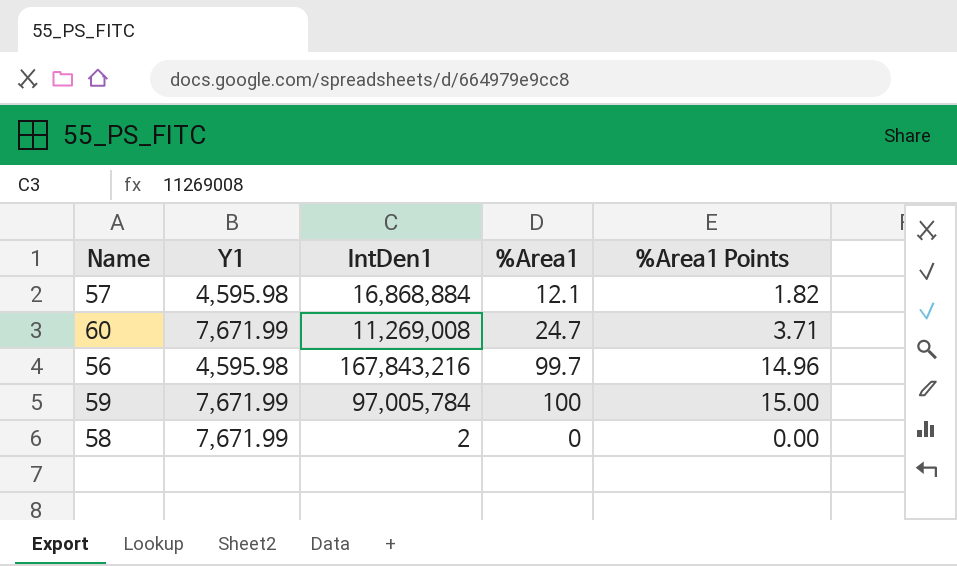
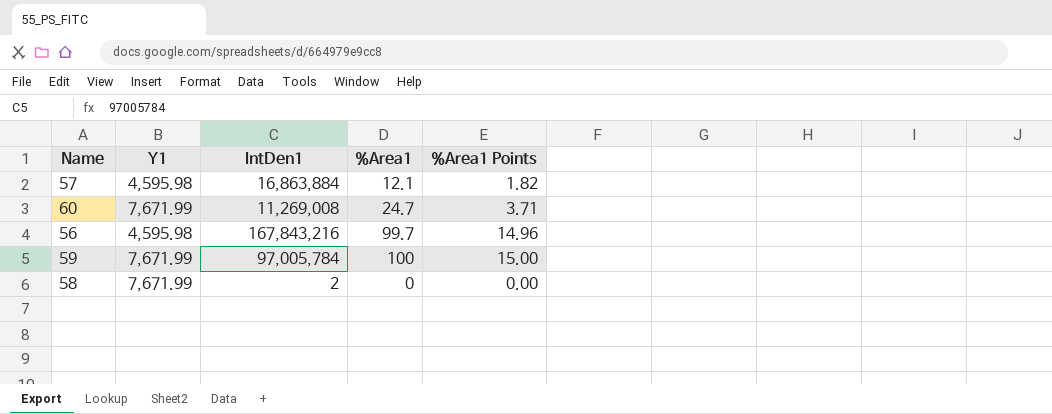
57 | IntDen1: 16,868,884 -> 16,863,884

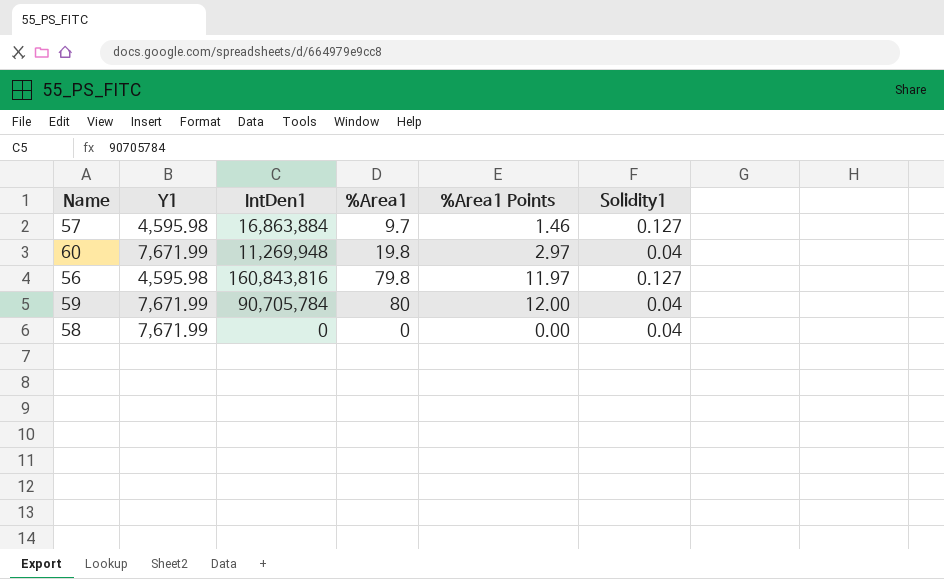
column Solidity1 | position: none -> 6
57 | %Area1: 12.1 -> 9.7
57 | %Area1 Points: 1.82 -> 1.46
60 | IntDen1: 11,269,008 -> 11,269,948
60 | %Area1: 24.7 -> 19.8
60 | %Area1 Points: 3.71 -> 2.97
56 | IntDen1: 167,843,216 -> 160,843,816
56 | %Area1: 99.7 -> 79.8
56 | %Area1 Points: 14.96 -> 11.97
59 | IntDen1: 97,005,784 -> 90,705,784
59 | %Area1: 100 -> 80
59 | %Area1 Points: 15.00 -> 12.00
58 | IntDen1: 2 -> 0

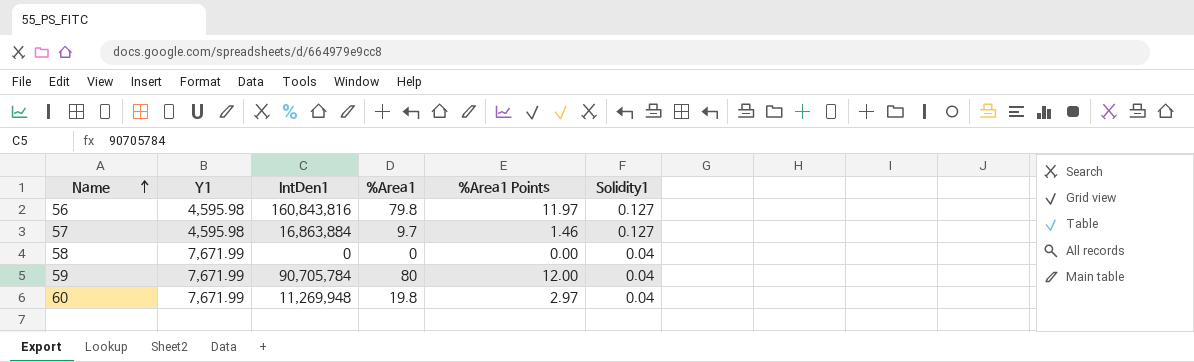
row order: none -> Name ascending

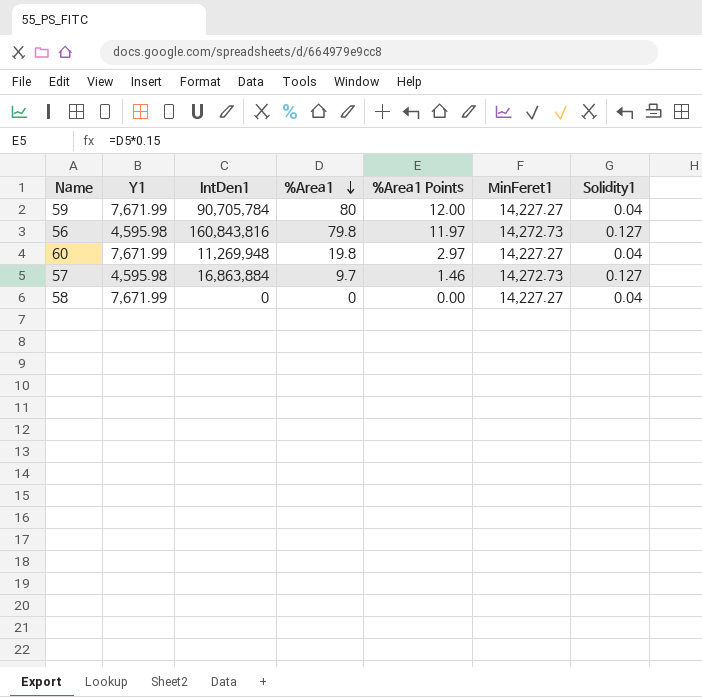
row order: Name ascending -> %Area1 descending
column MinFeret1 | position: none -> 6

